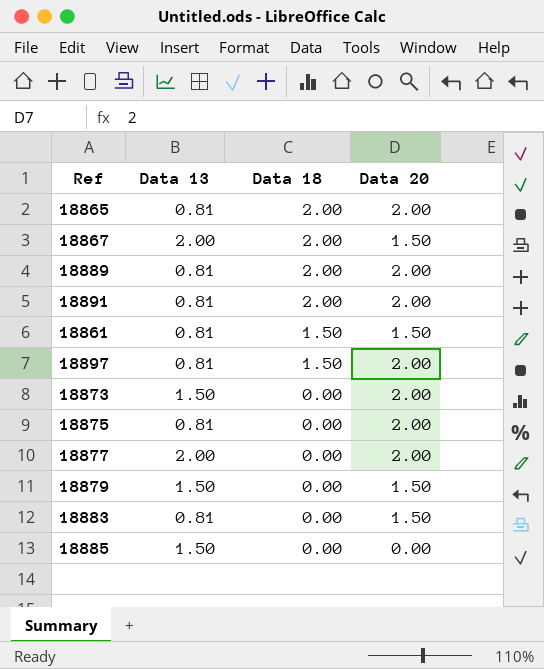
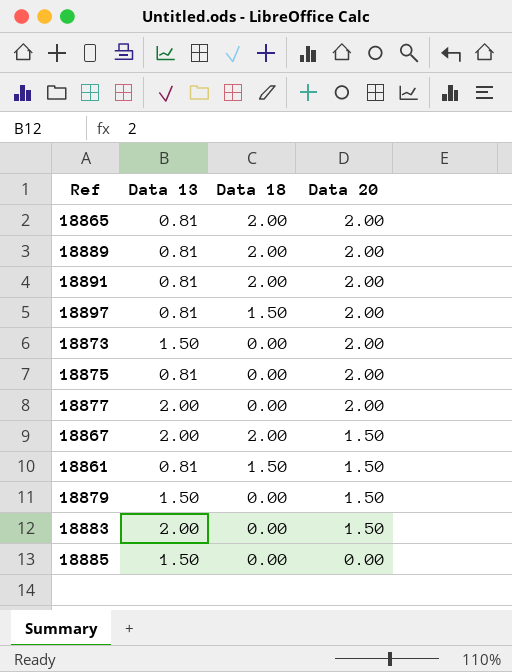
row order: Data 18 descending -> Data 20 descending
18883 | Data 13: 0.81 -> 2.00

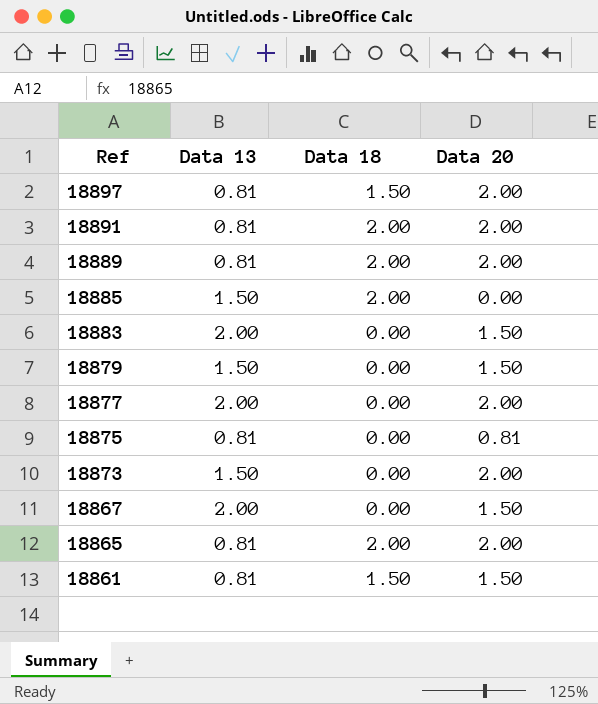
row order: Data 20 descending -> Ref descending
18885 | Data 18: 0.00 -> 2.00
18875 | Data 20: 2.00 -> 0.81
18867 | Data 18: 2.00 -> 0.00

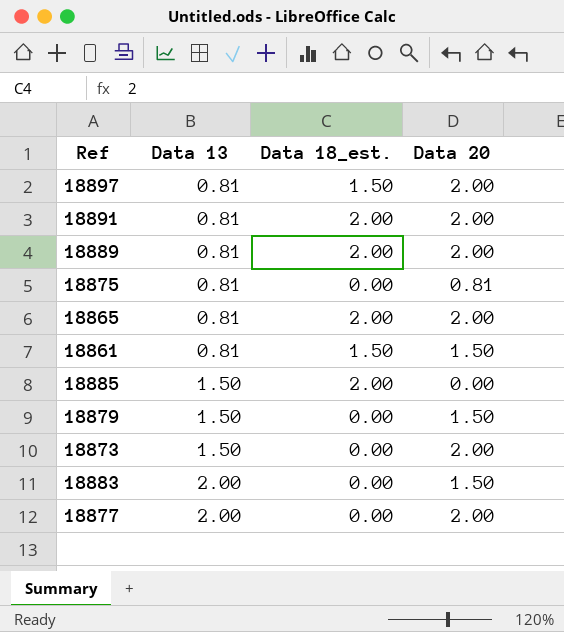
row order: Ref descending -> Data 13 ascending
column name: Data 18 -> Data 18_est.
row 18867: 2.00 | 0.00 | 1.50 -> none

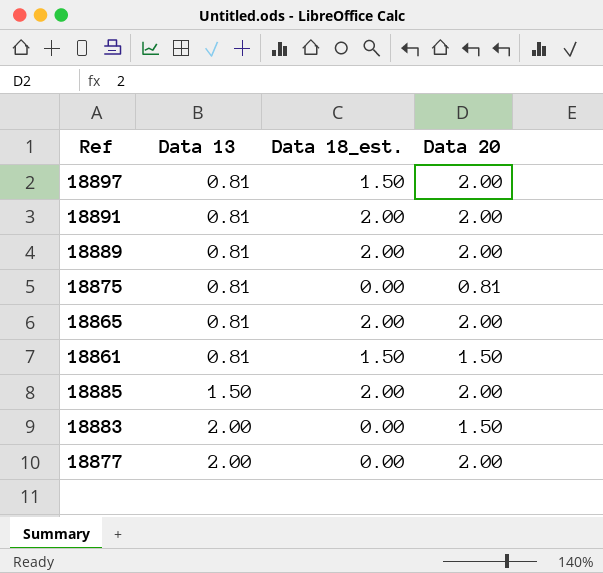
row 18879: 1.50 | 0.00 | 1.50 -> none
row 18873: 1.50 | 0.00 | 2.00 -> none
18885 | Data 20: 0.00 -> 2.00

